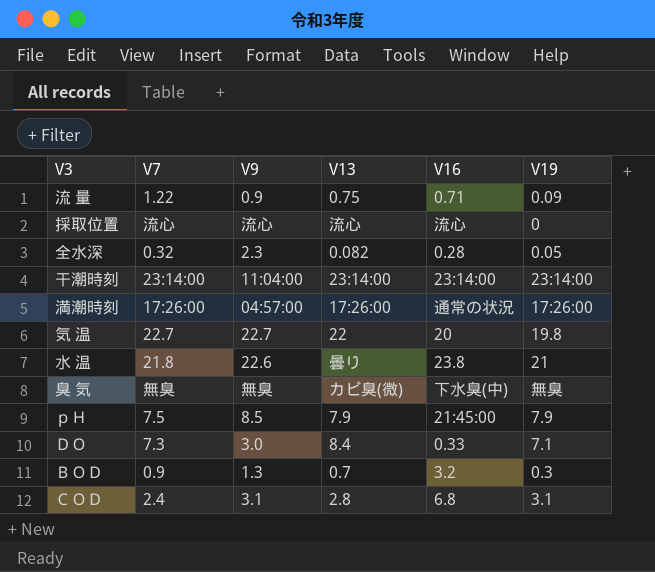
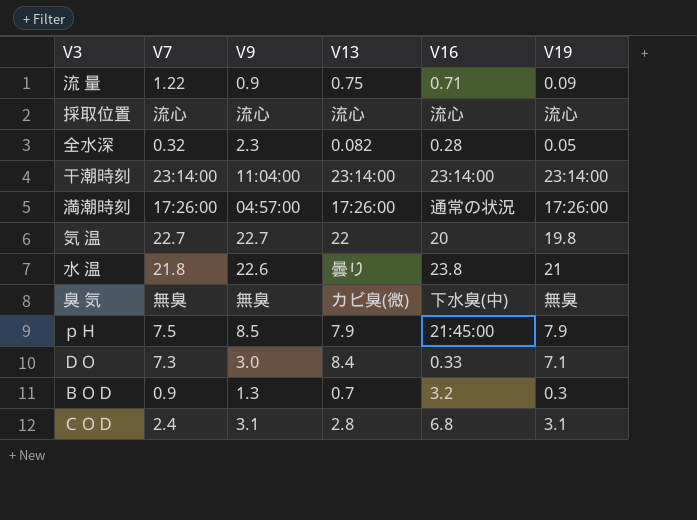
採取位置 | V19: 0 -> 流心

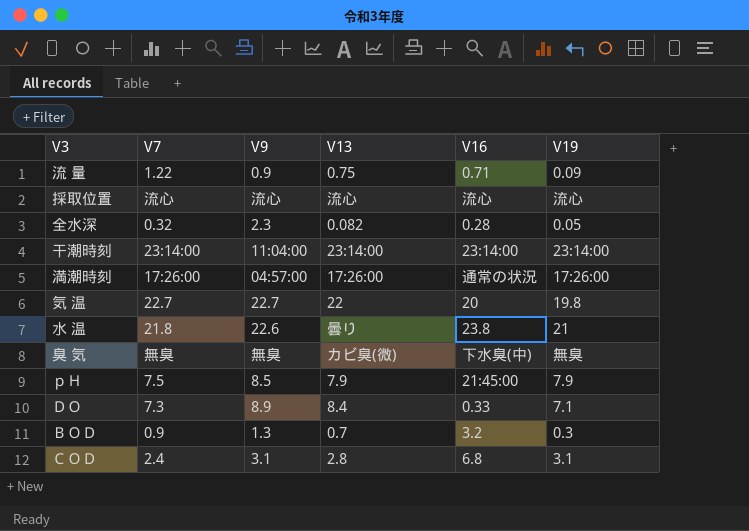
ＤＯ | V9: 3.0 -> 8.9

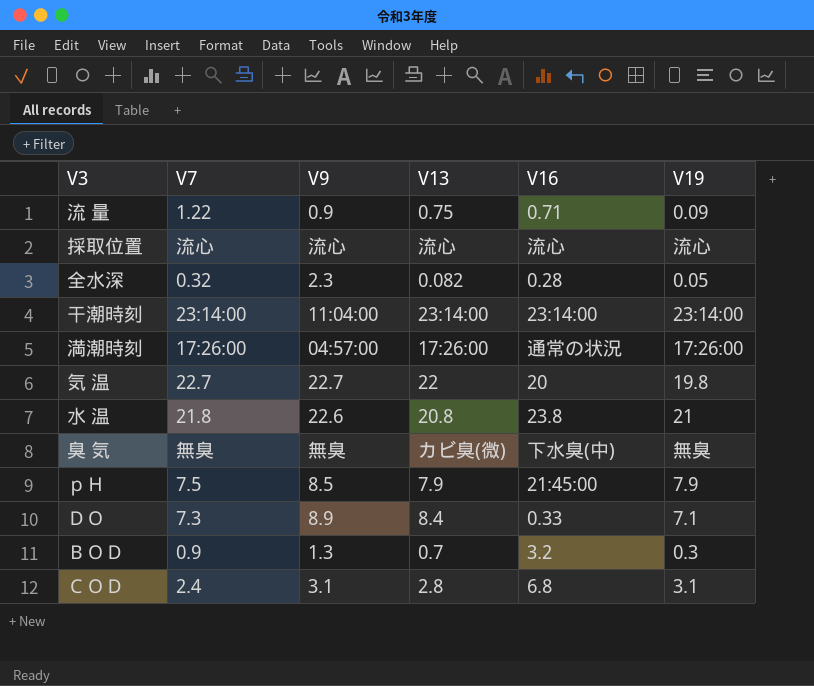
水 温 | V13: 曇り -> 20.8

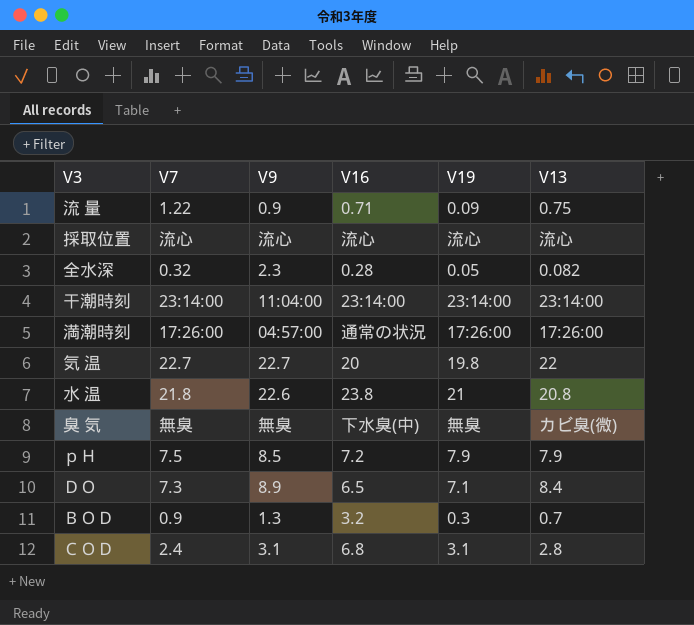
column V13 | position: 4 -> 6
ｐＨ | V16: 21:45:00 -> 7.2
ＤＯ | V16: 0.33 -> 6.5

